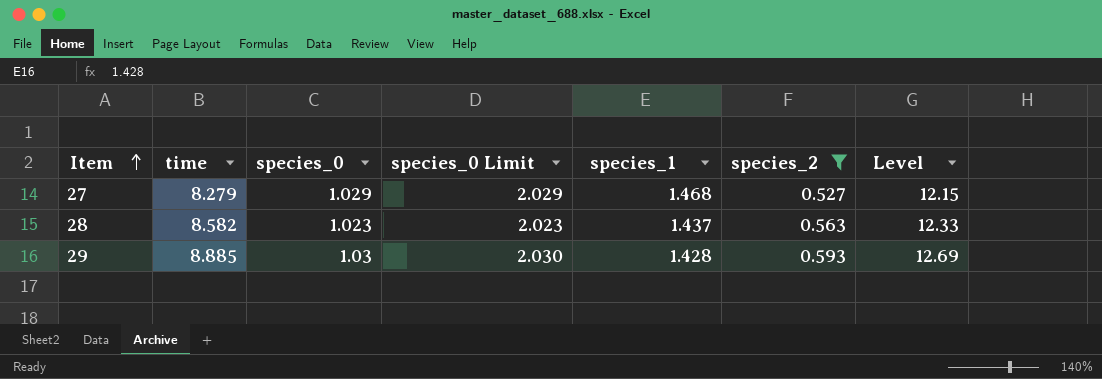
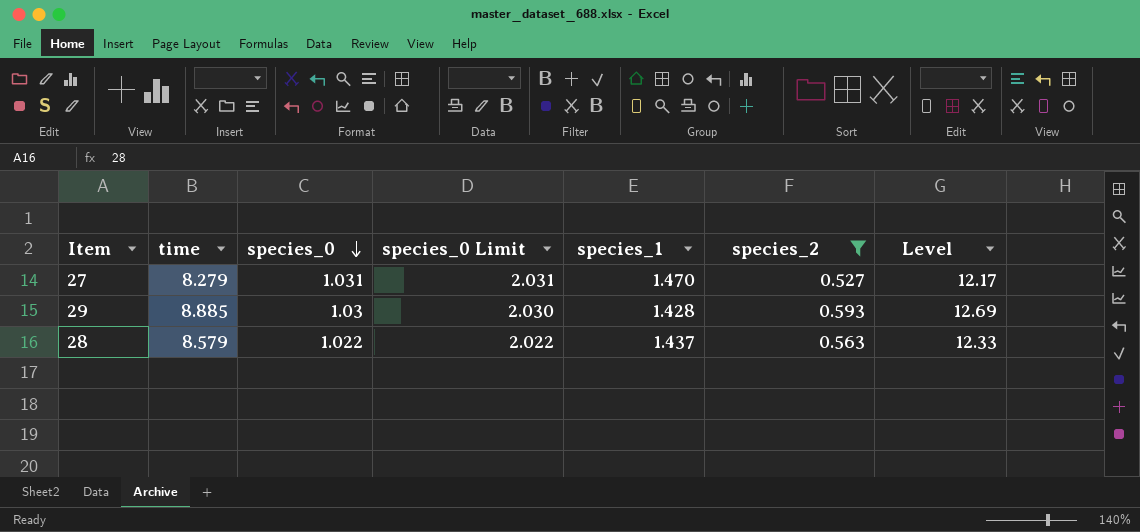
row order: Item ascending -> species_0 descending
27 | species_0: 1.029 -> 1.031
27 | species_0 Limit: 2.029 -> 2.031
27 | species_1: 1.468 -> 1.470
27 | Level: 12.15 -> 12.17
28 | time: 8.582 -> 8.579
28 | species_0: 1.023 -> 1.022
28 | species_0 Limit: 2.023 -> 2.022

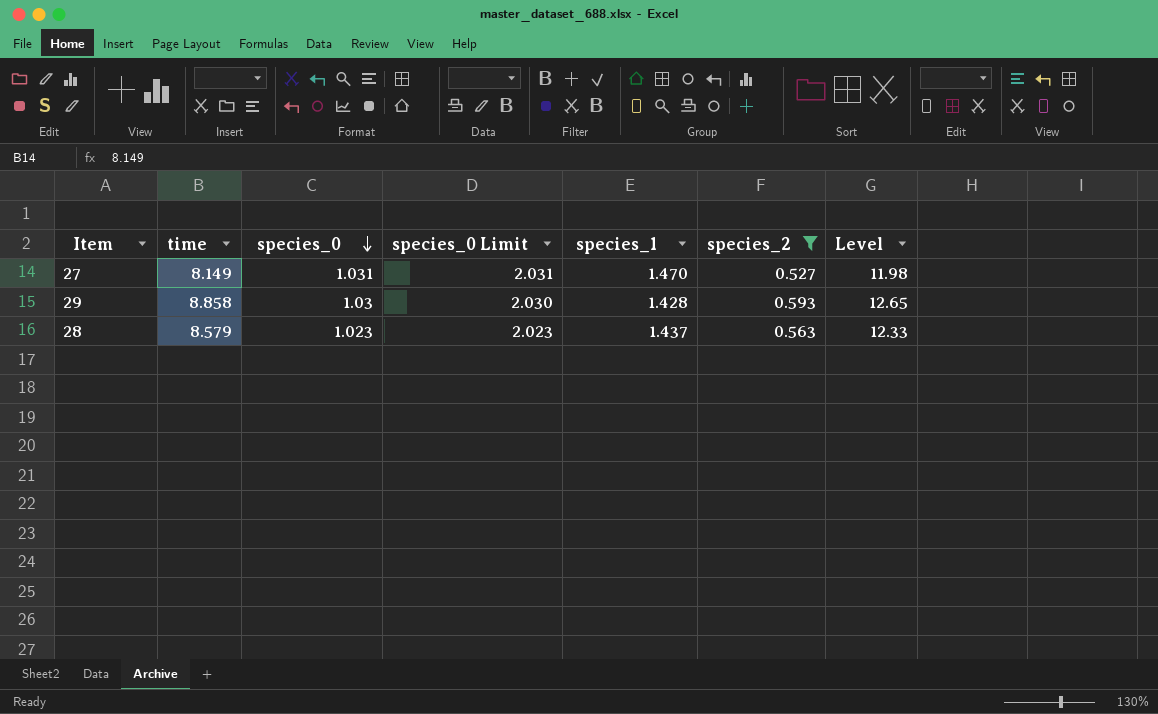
27 | time: 8.279 -> 8.149
27 | Level: 12.17 -> 11.98
29 | time: 8.885 -> 8.858
29 | Level: 12.69 -> 12.65
28 | species_0: 1.022 -> 1.023
28 | species_0 Limit: 2.022 -> 2.023

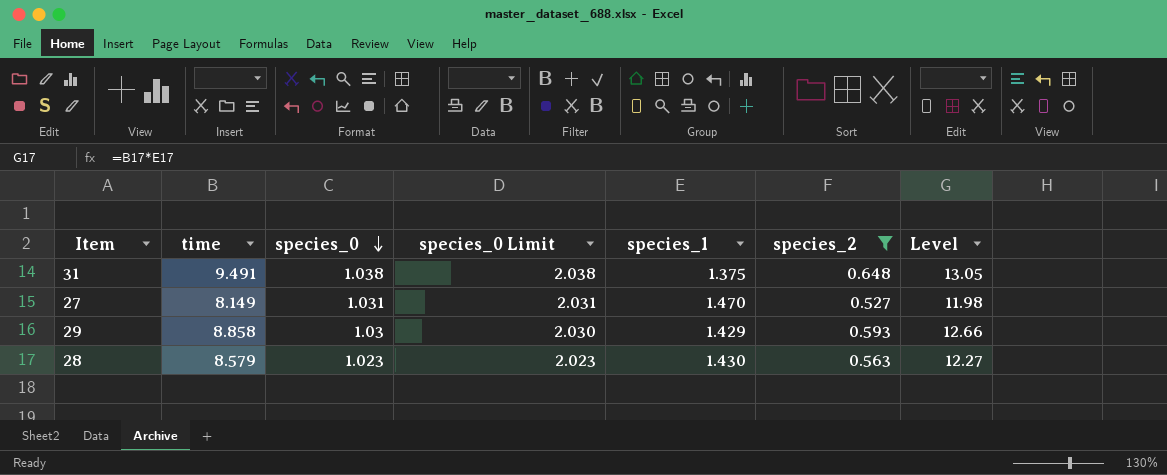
row 31: none -> 9.491 | 1.038 | 2.038 | 1.375 | 0.648 | 13.05
29 | species_1: 1.428 -> 1.429
29 | Level: 12.65 -> 12.66
28 | species_1: 1.437 -> 1.430
28 | Level: 12.33 -> 12.27

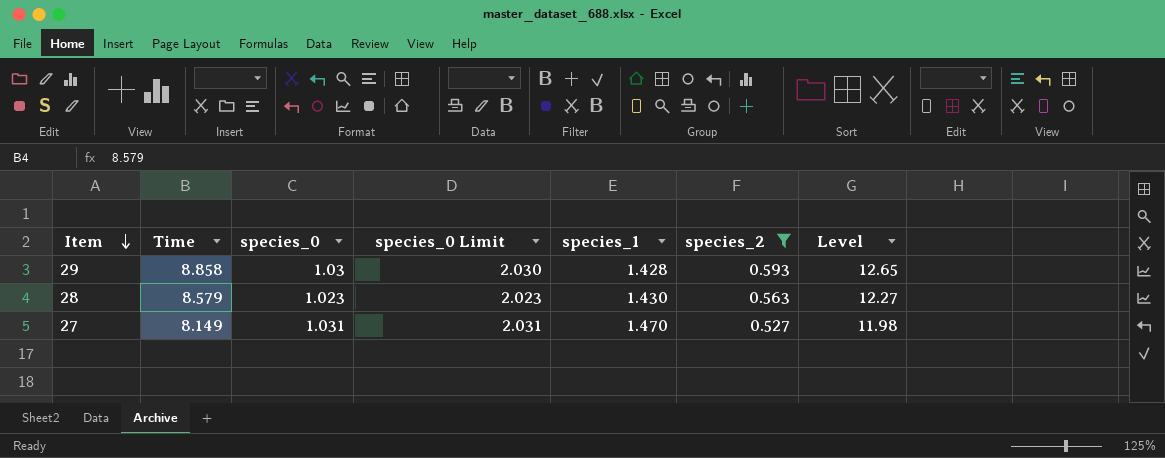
row order: species_0 descending -> Item descending
column name: time -> Time
row 31: 9.491 | 1.038 | 2.038 | 1.375 | 0.648 | 13.05 -> none
29 | species_1: 1.429 -> 1.428
29 | Level: 12.66 -> 12.65

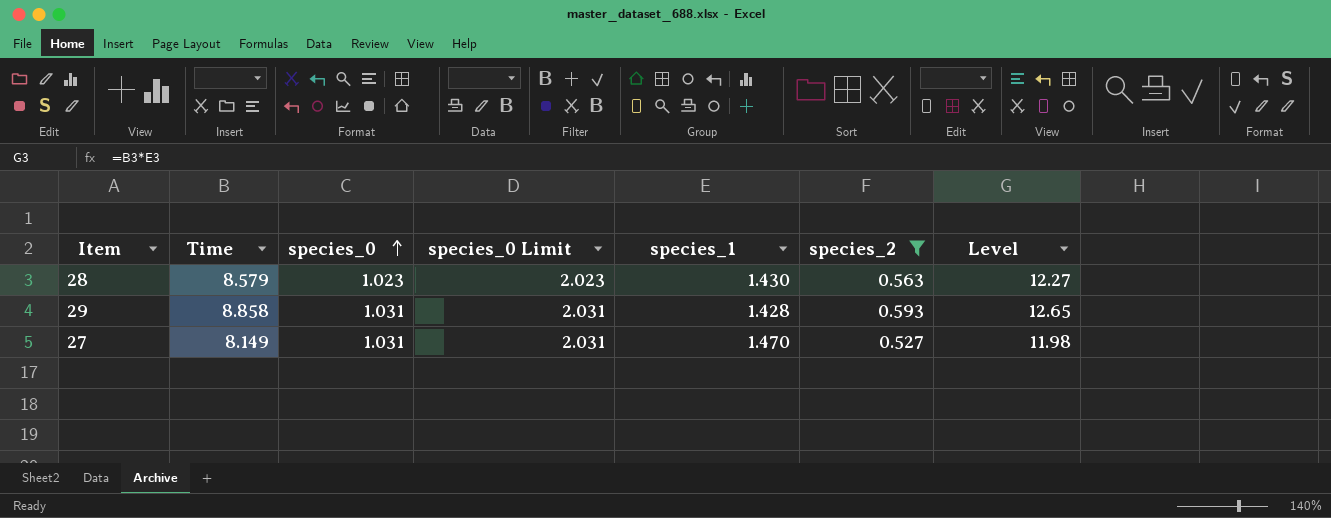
row order: Item descending -> species_0 ascending
29 | species_0: 1.03 -> 1.031
29 | species_0 Limit: 2.030 -> 2.031

